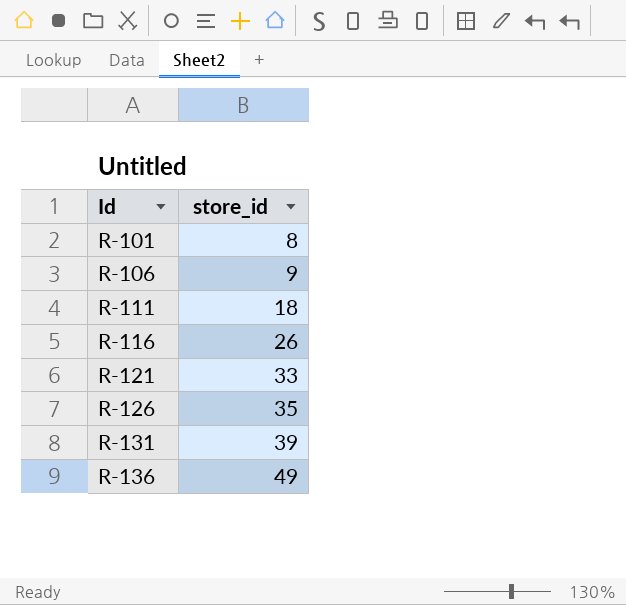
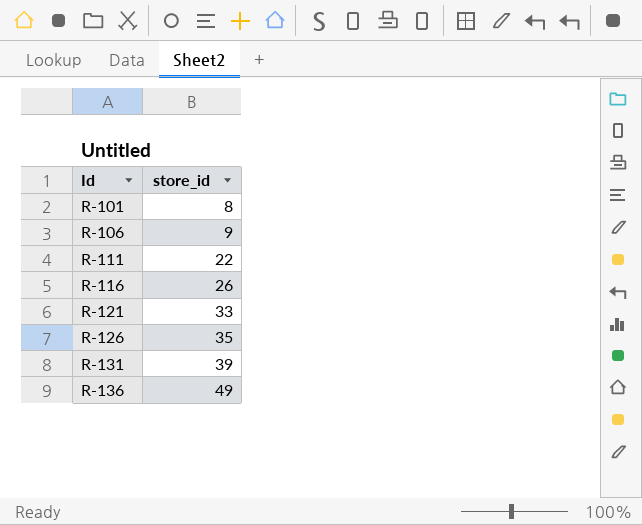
R-111 | store_id: 18 -> 22

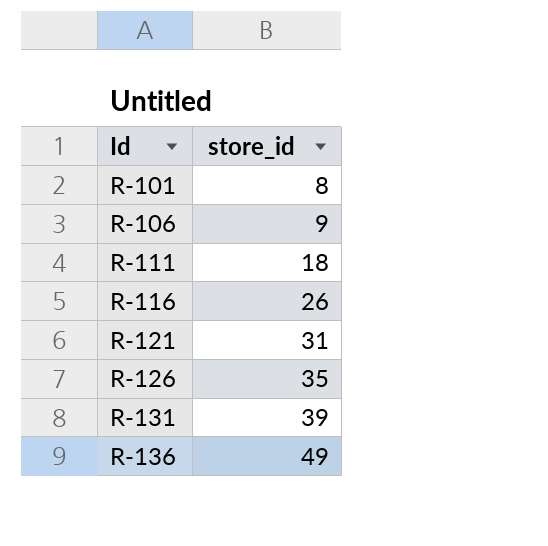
R-111 | store_id: 22 -> 18
R-121 | store_id: 33 -> 31

